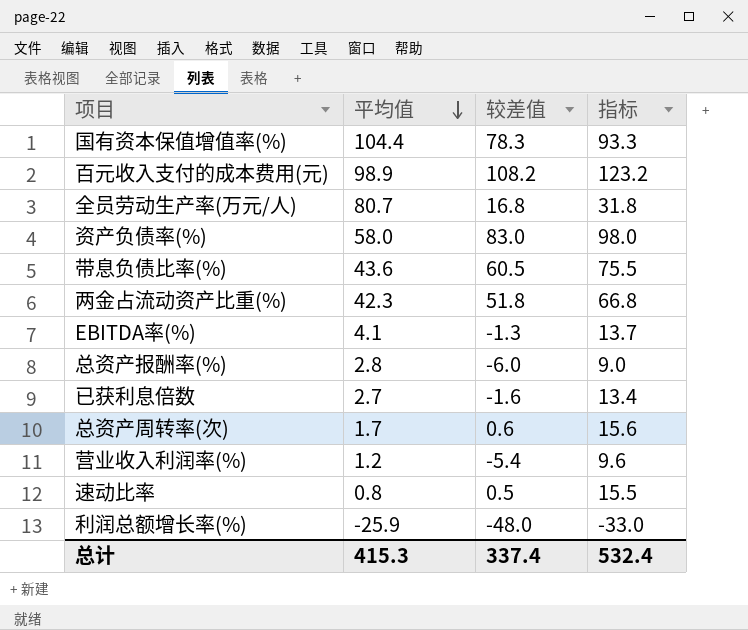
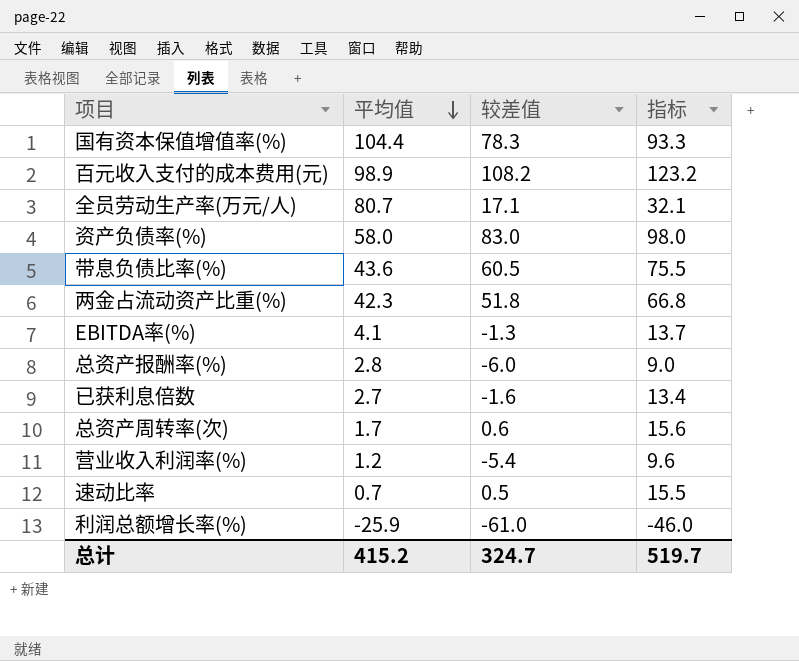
全员劳动生产率(万元/人) | 较差值: 16.8 -> 17.1
全员劳动生产率(万元/人) | 指标: 31.8 -> 32.1
速动比率 | 平均值: 0.8 -> 0.7
利润总额增长率(%) | 较差值: -48.0 -> -61.0
利润总额增长率(%) | 指标: -33.0 -> -46.0
总计 | 平均值: 415.3 -> 415.2
总计 | 较差值: 337.4 -> 324.7
总计 | 指标: 532.4 -> 519.7

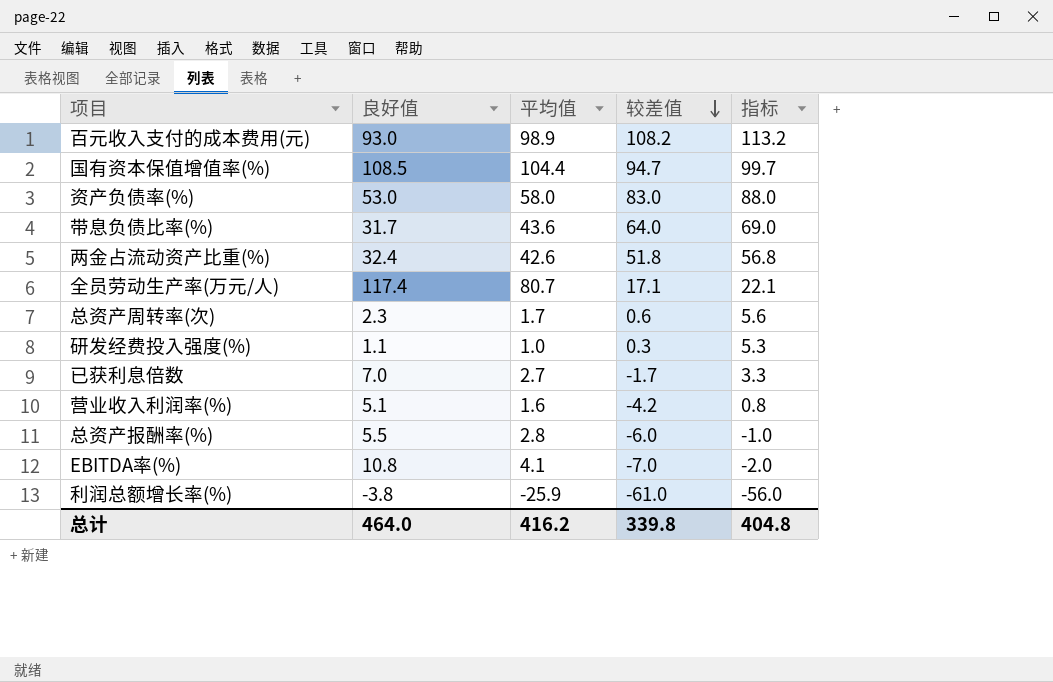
row order: 平均值 descending -> 较差值 descending
column 良好值 | position: none -> 2
column 指标 | formula: [较差值] + 15 -> [较差值] + 5
row 速动比率: 0.7 | 0.5 | 15.5 -> none
国有资本保值增值率(%) | 较差值: 78.3 -> 94.7
带息负债比率(%) | 较差值: 60.5 -> 64.0
两金占流动资产比重(%) | 平均值: 42.3 -> 42.6
row 研发经费投入强度(%): none -> 1.1 | 1.0 | 0.3 | 5.3
已获利息倍数 | 较差值: -1.6 -> -1.7
营业收入利润率(%) | 平均值: 1.2 -> 1.6
营业收入利润率(%) | 较差值: -5.4 -> -4.2
EBITDA率(%) | 较差值: -1.3 -> -7.0
总计 | 平均值: 415.2 -> 416.2
总计 | 较差值: 324.7 -> 339.8
总计 | 指标: 519.7 -> 404.8

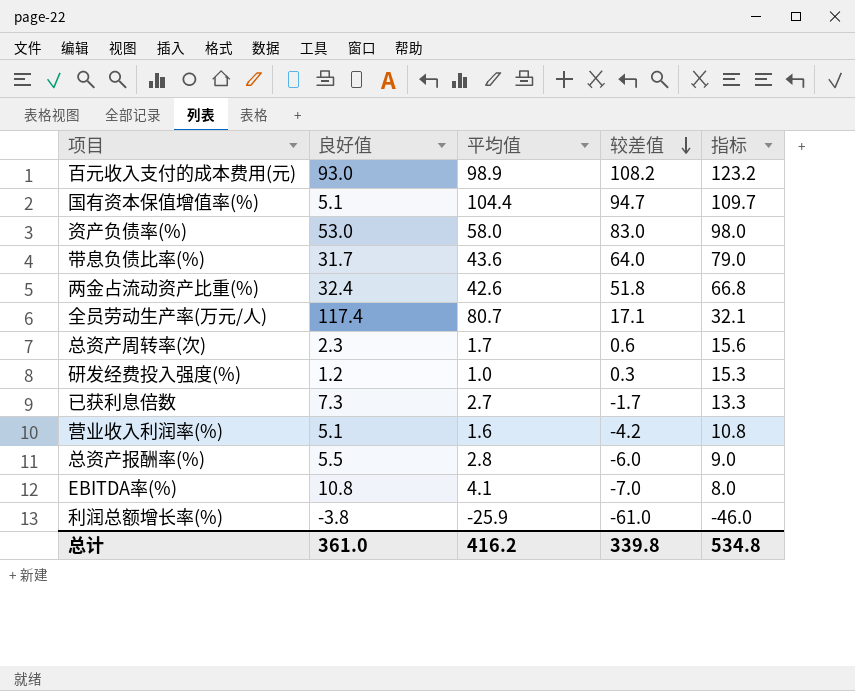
column 指标 | formula: [较差值] + 5 -> [较差值] + 15
国有资本保值增值率(%) | 良好值: 108.5 -> 5.1
研发经费投入强度(%) | 良好值: 1.1 -> 1.2
已获利息倍数 | 良好值: 7.0 -> 7.3
总计 | 良好值: 464.0 -> 361.0
总计 | 指标: 404.8 -> 534.8

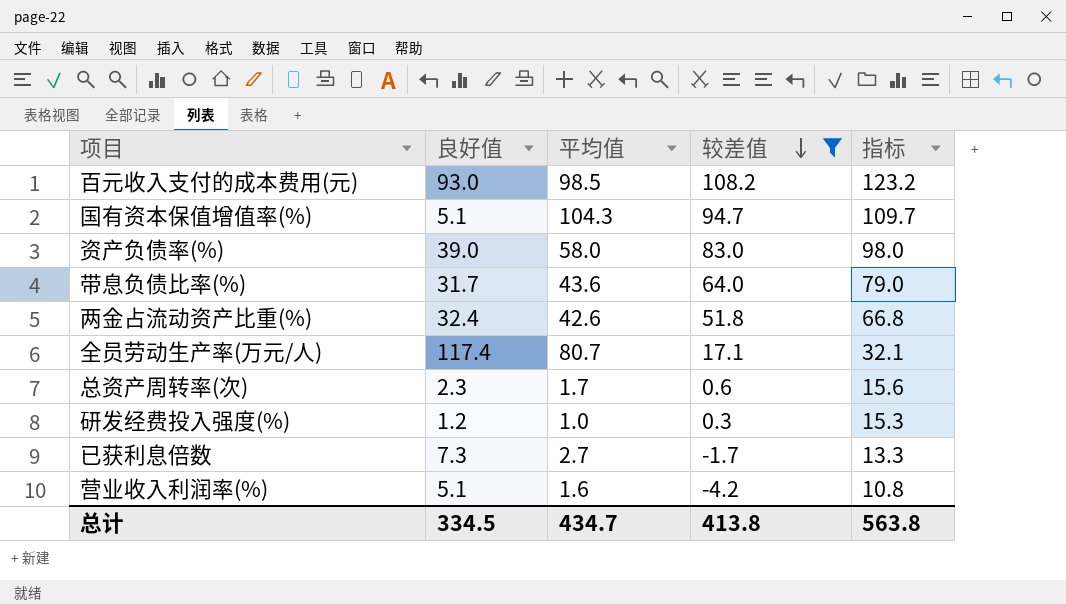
filter: none -> 较差值 >= -4.2
百元收入支付的成本费用(元) | 平均值: 98.9 -> 98.5
国有资本保值增值率(%) | 平均值: 104.4 -> 104.3
资产负债率(%) | 良好值: 53.0 -> 39.0
总计 | 良好值: 361.0 -> 334.5
总计 | 平均值: 416.2 -> 434.7
总计 | 较差值: 339.8 -> 413.8
总计 | 指标: 534.8 -> 563.8

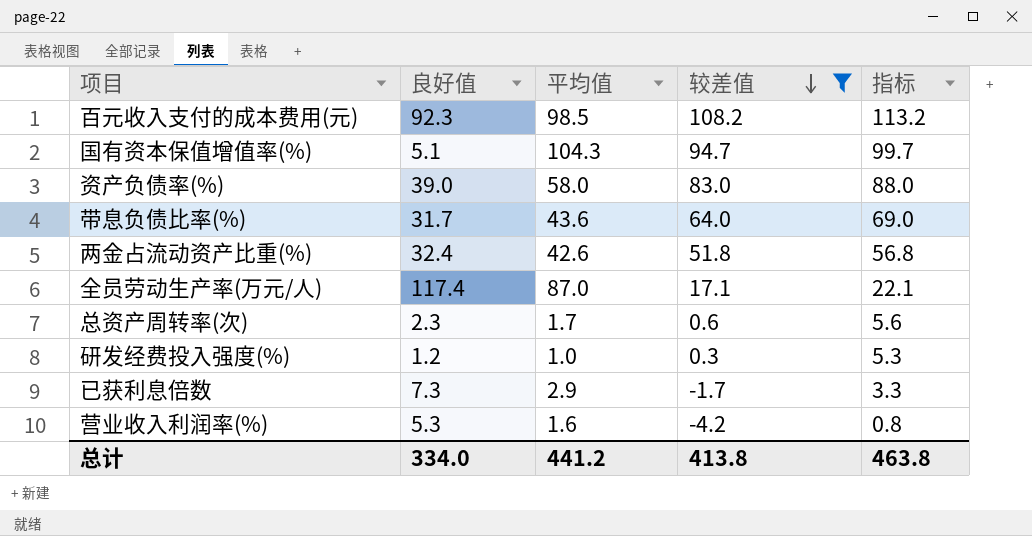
column 指标 | formula: [较差值] + 15 -> [较差值] + 5
百元收入支付的成本费用(元) | 良好值: 93.0 -> 92.3
全员劳动生产率(万元/人) | 平均值: 80.7 -> 87.0
已获利息倍数 | 平均值: 2.7 -> 2.9
营业收入利润率(%) | 良好值: 5.1 -> 5.3
总计 | 良好值: 334.5 -> 334.0
总计 | 平均值: 434.7 -> 441.2
总计 | 指标: 563.8 -> 463.8

